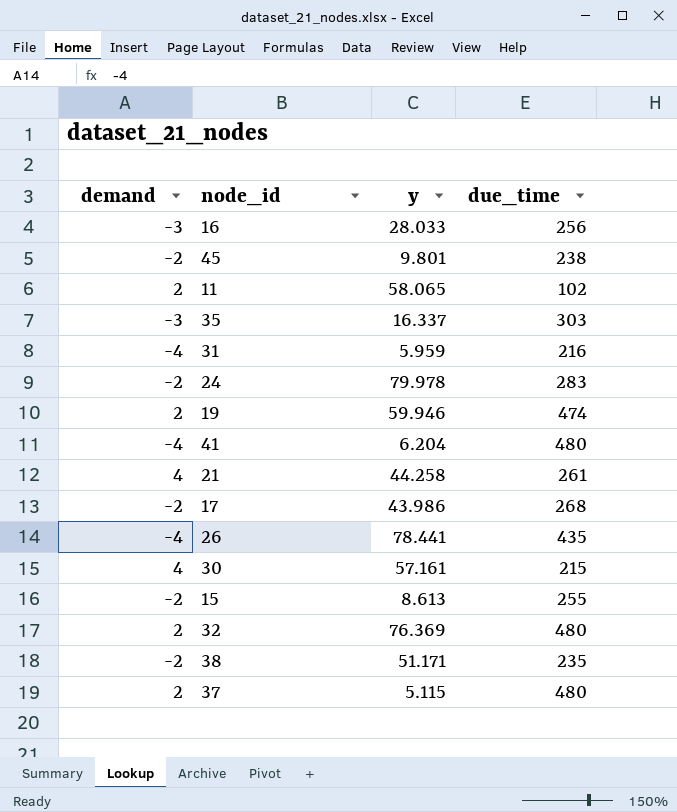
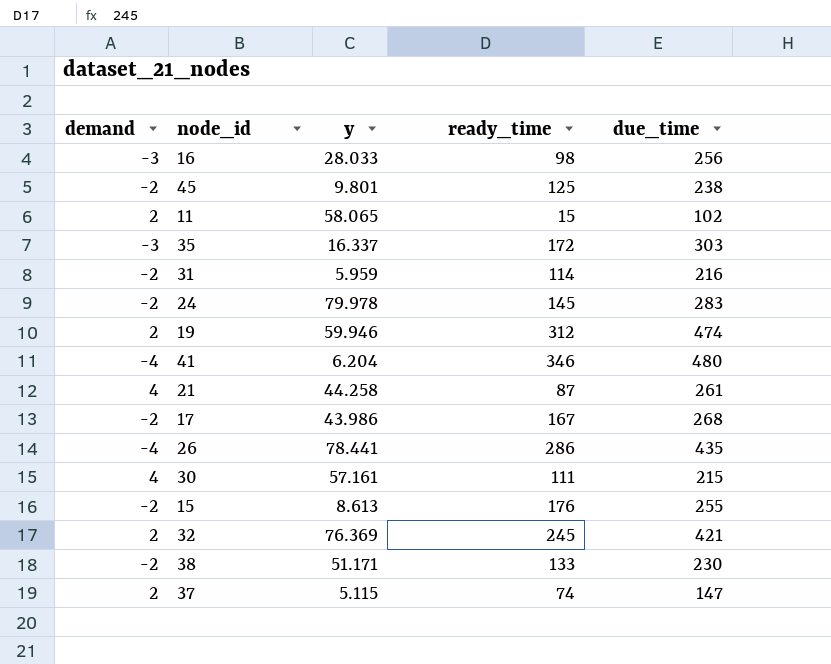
column ready_time | position: none -> 4
31 | demand: -4 -> -2
32 | due_time: 480 -> 421
38 | due_time: 235 -> 230
37 | due_time: 480 -> 147

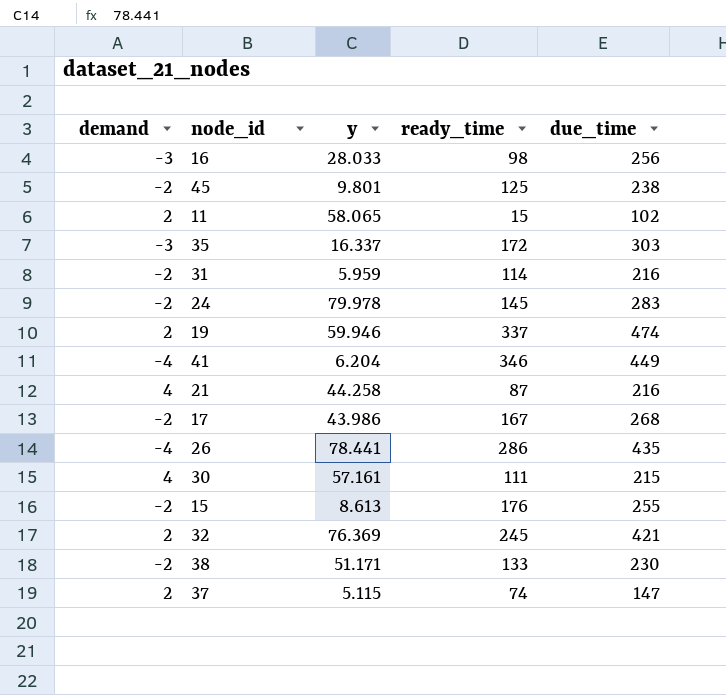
19 | ready_time: 312 -> 337
41 | due_time: 480 -> 449
21 | due_time: 261 -> 216

